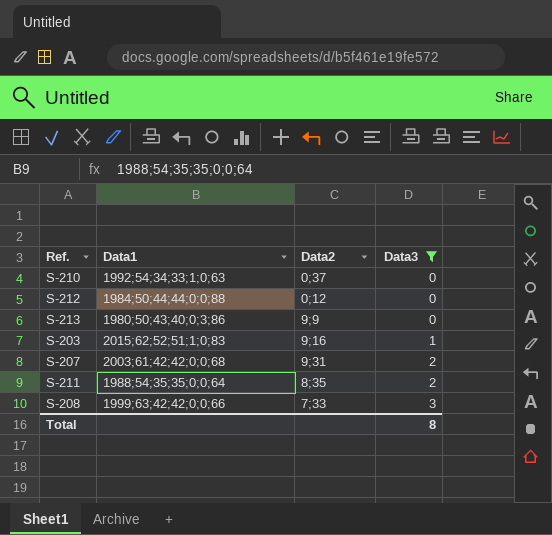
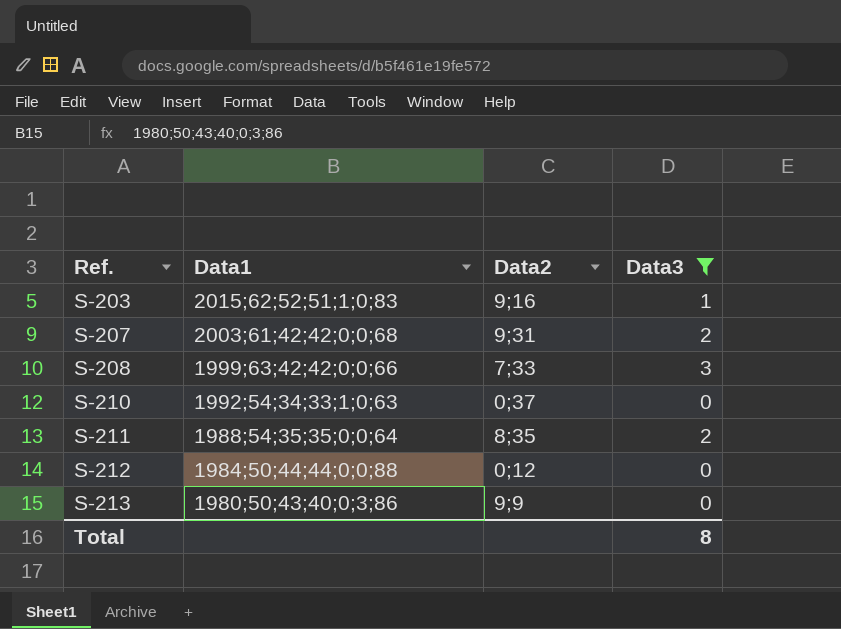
row order: Data3 ascending -> Ref. ascending

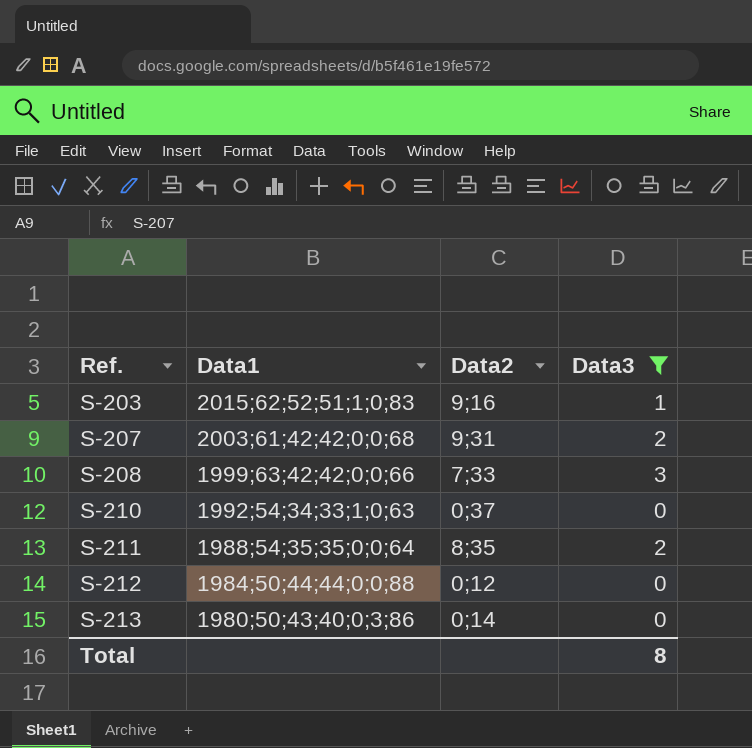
S-213 | Data2: 9;9 -> 0;14

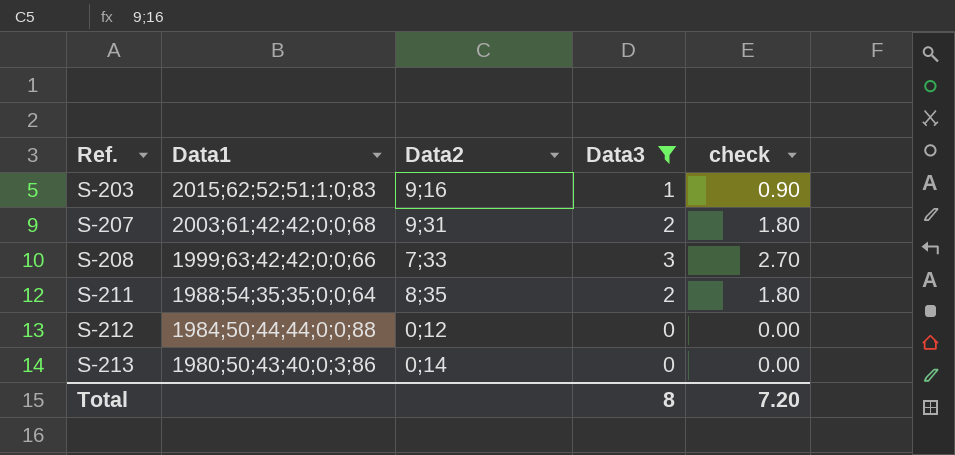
column check | formula: none -> [Data3] * 0.9
row S-210: 1992;54;34;33;1;0;63 | 0;37 | 0 -> none

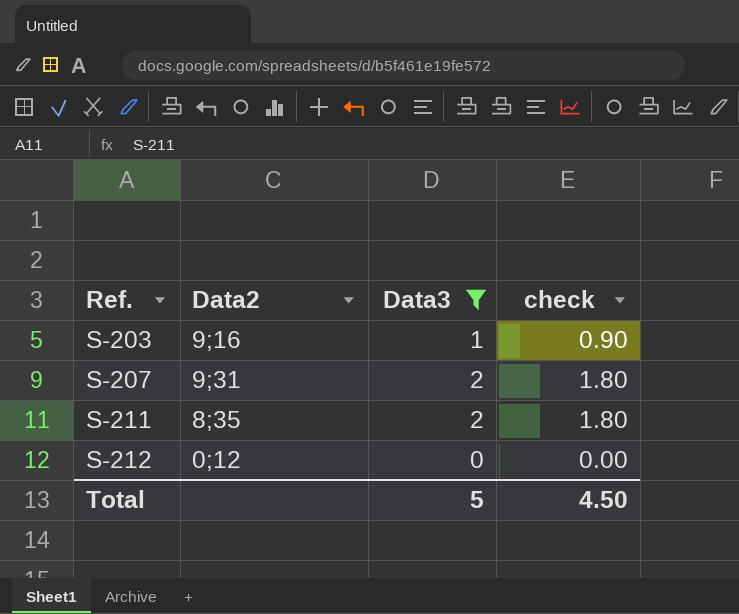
column Data1 | position: 2 -> none
row S-208: 1999;63;42;42;0;0;66 | 7;33 | 3 | 2.70 -> none
row S-213: 1980;50;43;40;0;3;86 | 0;14 | 0 | 0.00 -> none
Total | Data3: 8 -> 5
Total | check: 7.20 -> 4.50

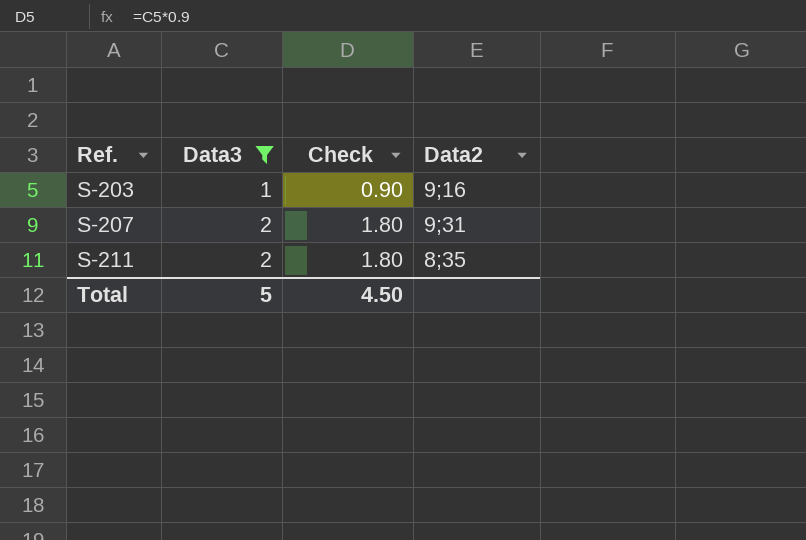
column name: check -> Check
column Data2 | position: 2 -> 4
row S-212: 0;12 | 0 | 0.00 -> none

